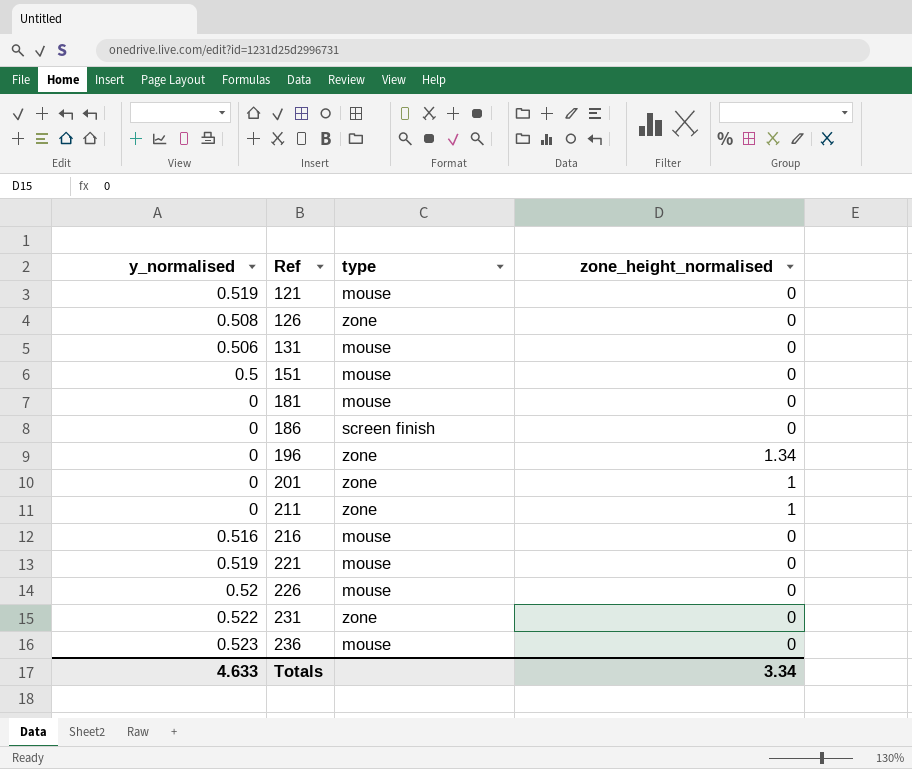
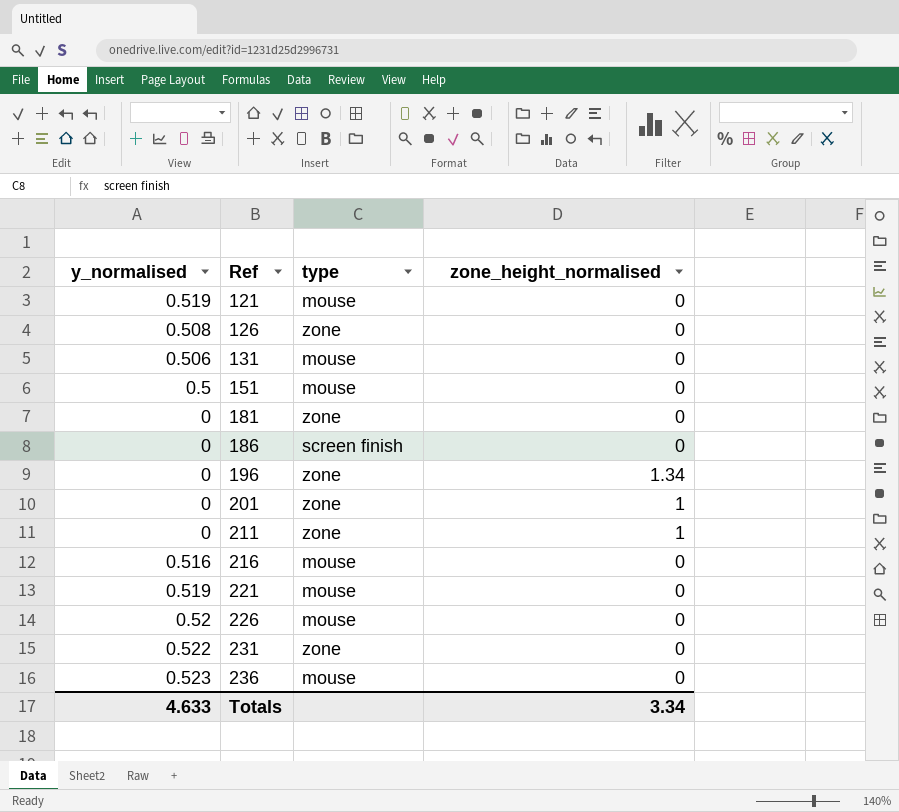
181 | type: mouse -> zone

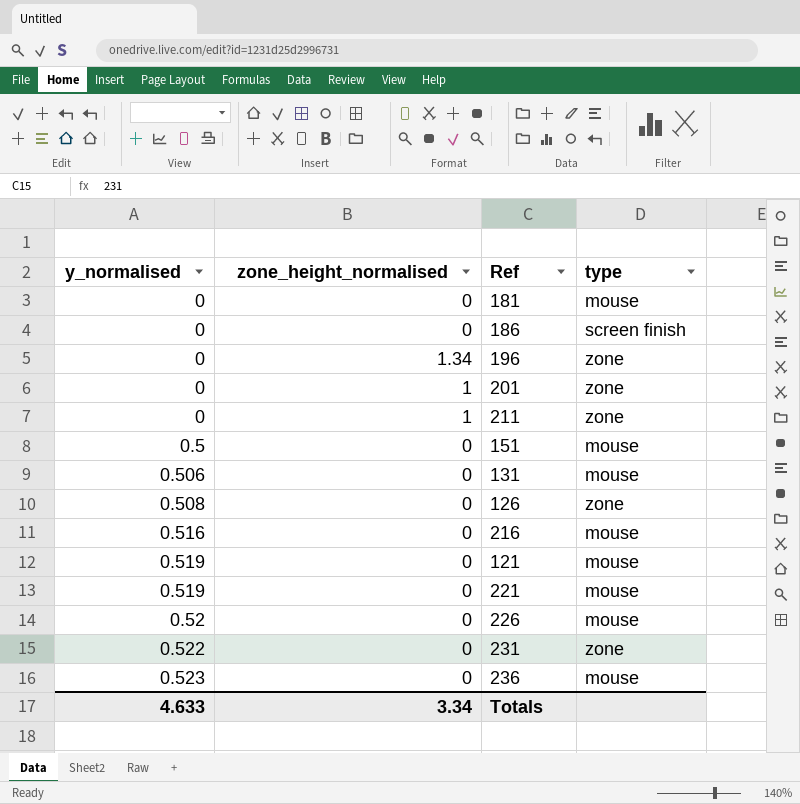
row order: Ref ascending -> y_normalised ascending
column zone_height_normalised | position: 4 -> 2
181 | type: zone -> mouse

